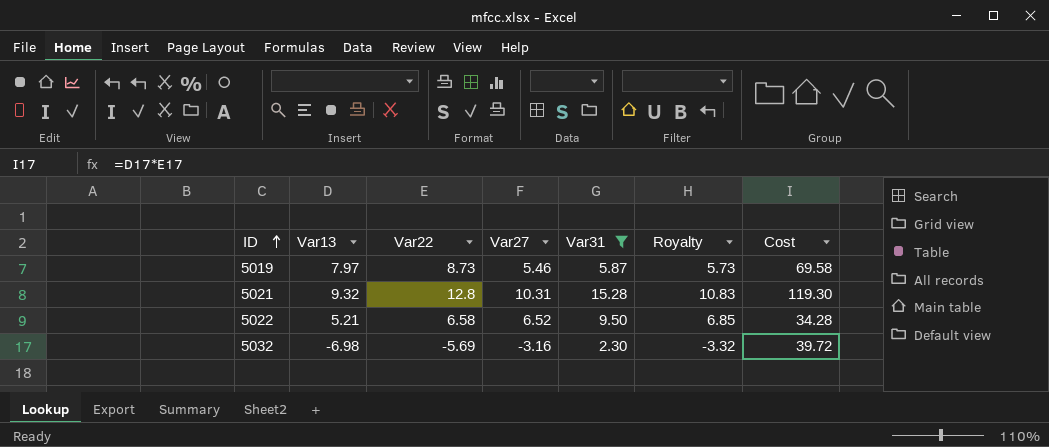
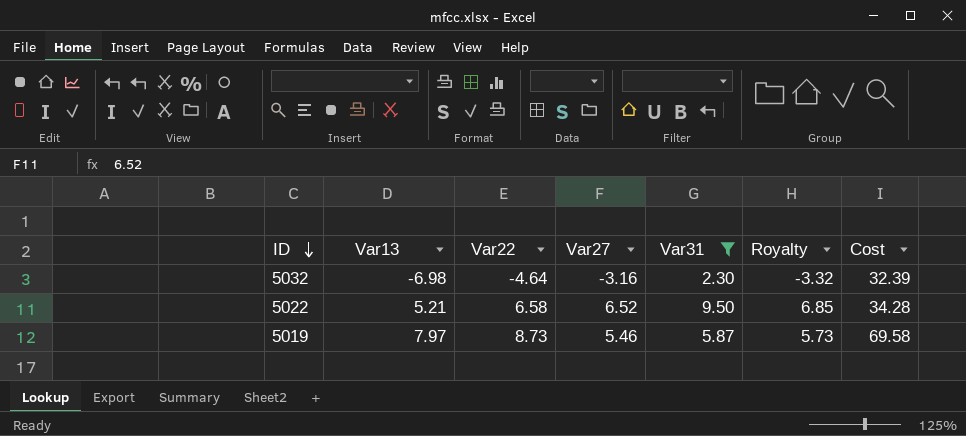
row order: ID ascending -> ID descending
row 5021: 9.32 | 12.8 | 10.31 | 15.28 | 10.83 | 119.30 -> none
5032 | Var22: -5.69 -> -4.64
5032 | Cost: 39.72 -> 32.39

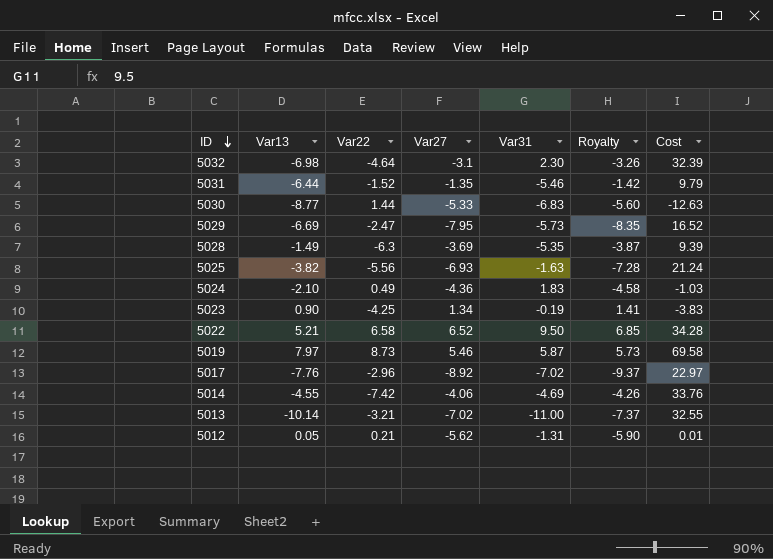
filter: Var31 >= 2.30 -> none
5032 | Var27: -3.16 -> -3.1
5032 | Royalty: -3.32 -> -3.26

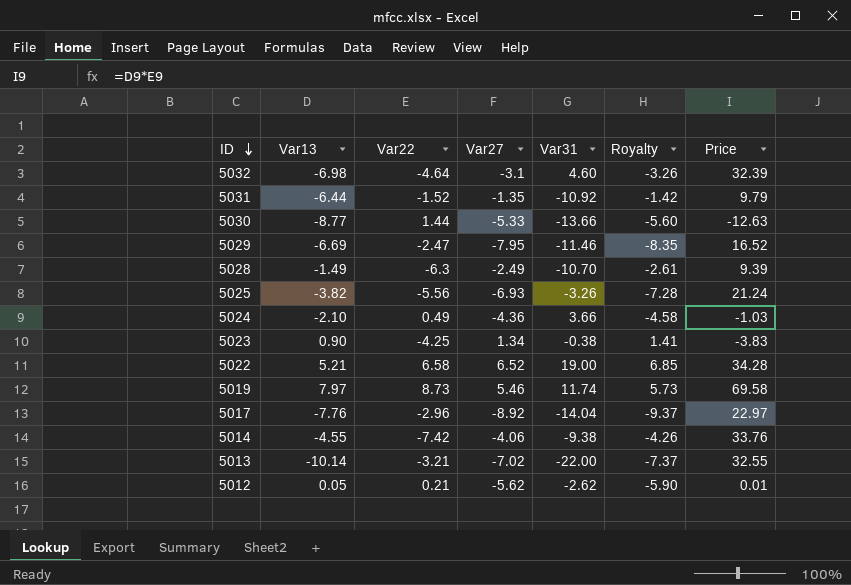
column name: Cost -> Price
5032 | Var31: 2.30 -> 4.60
5031 | Var31: -5.46 -> -10.92
5030 | Var31: -6.83 -> -13.66
5029 | Var31: -5.73 -> -11.46
5028 | Var27: -3.69 -> -2.49
5028 | Var31: -5.35 -> -10.70
5028 | Royalty: -3.87 -> -2.61
5025 | Var31: -1.63 -> -3.26
5024 | Var31: 1.83 -> 3.66
5023 | Var31: -0.19 -> -0.38
5022 | Var31: 9.50 -> 19.00
5019 | Var31: 5.87 -> 11.74
5017 | Var31: -7.02 -> -14.04
5014 | Var31: -4.69 -> -9.38
5013 | Var31: -11.00 -> -22.00
5012 | Var31: -1.31 -> -2.62

